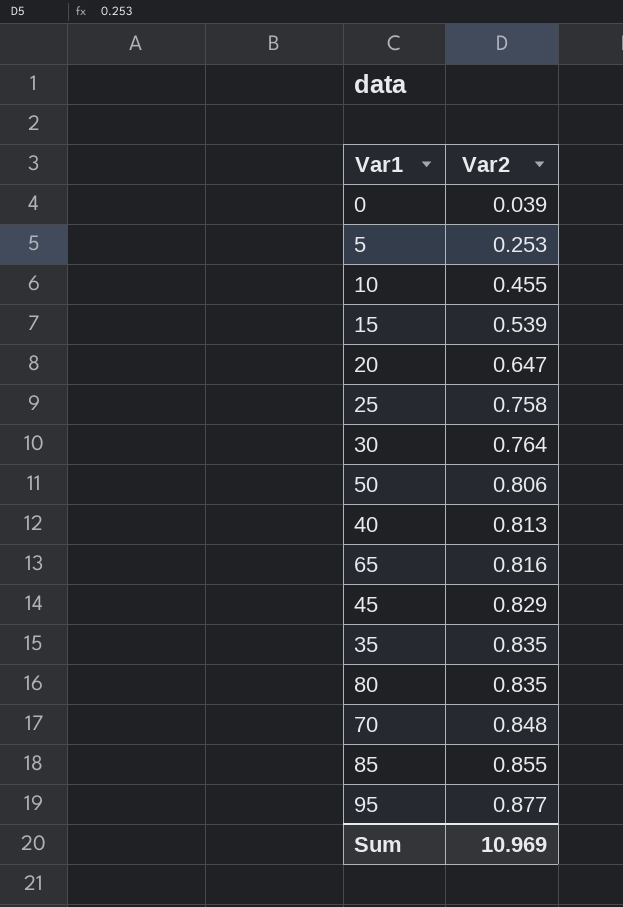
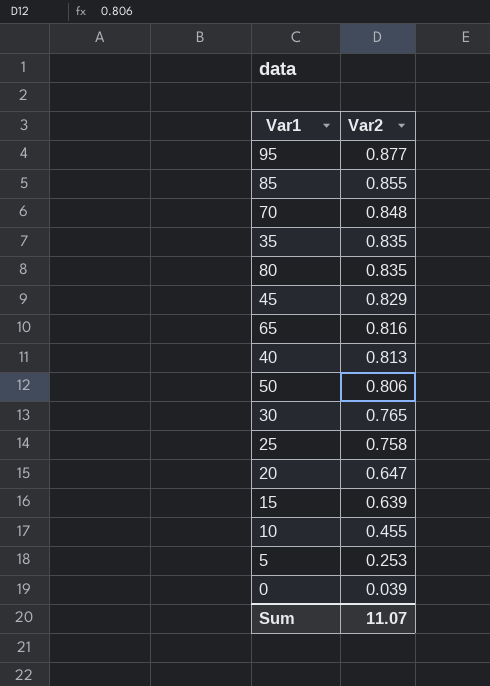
row order: Var2 ascending -> Var2 descending
30 | Var2: 0.764 -> 0.765
15 | Var2: 0.539 -> 0.639
Sum | Var2: 10.969 -> 11.07

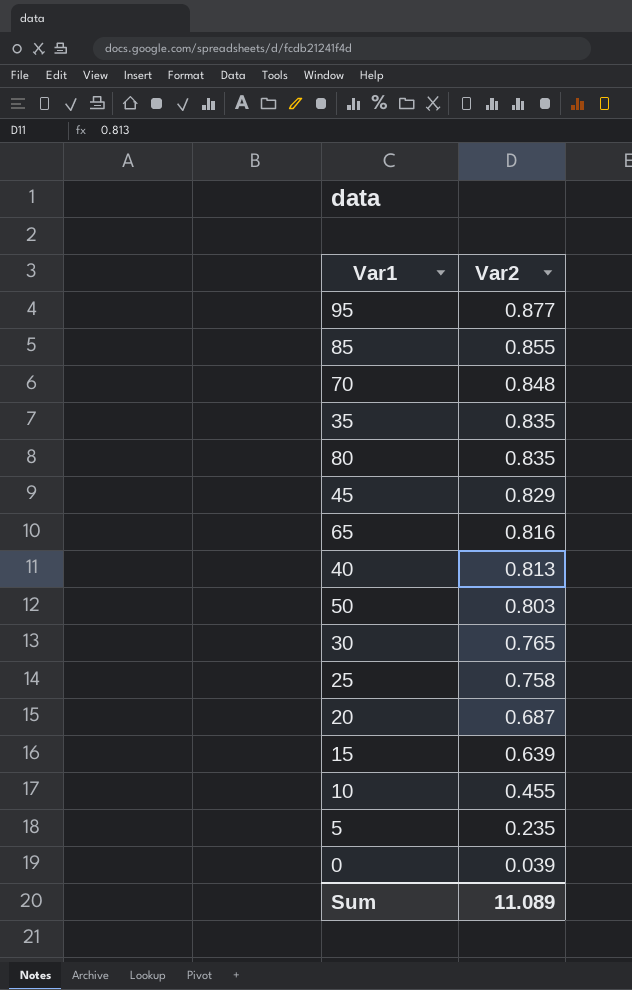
50 | Var2: 0.806 -> 0.803
20 | Var2: 0.647 -> 0.687
5 | Var2: 0.253 -> 0.235
Sum | Var2: 11.07 -> 11.089

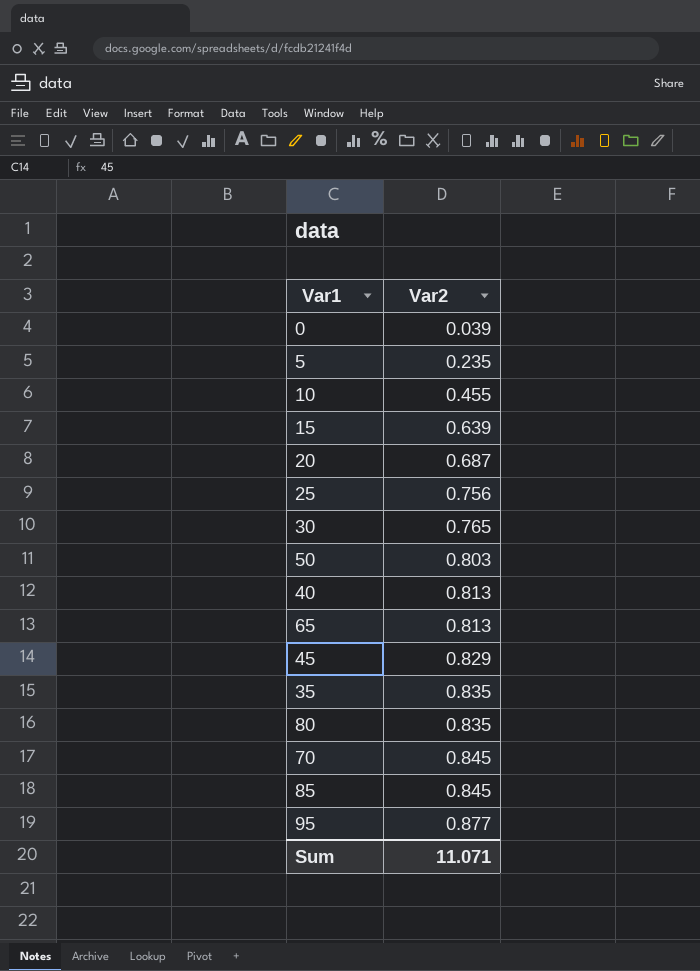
row order: Var2 descending -> Var2 ascending
25 | Var2: 0.758 -> 0.756
65 | Var2: 0.816 -> 0.813
70 | Var2: 0.848 -> 0.845
85 | Var2: 0.855 -> 0.845
Sum | Var2: 11.089 -> 11.071

